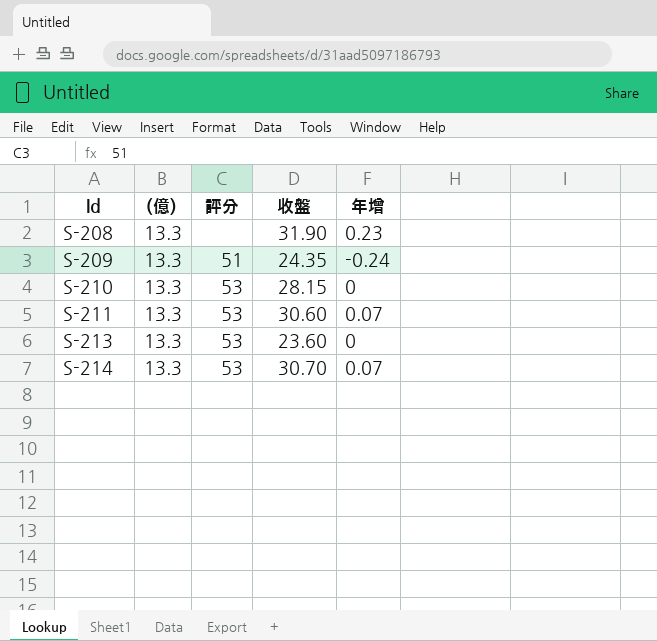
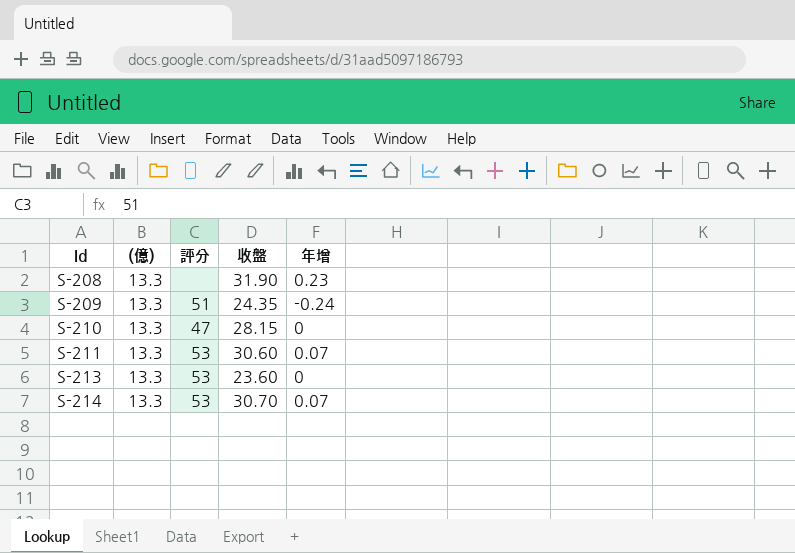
S-210 | 評分: 53 -> 47

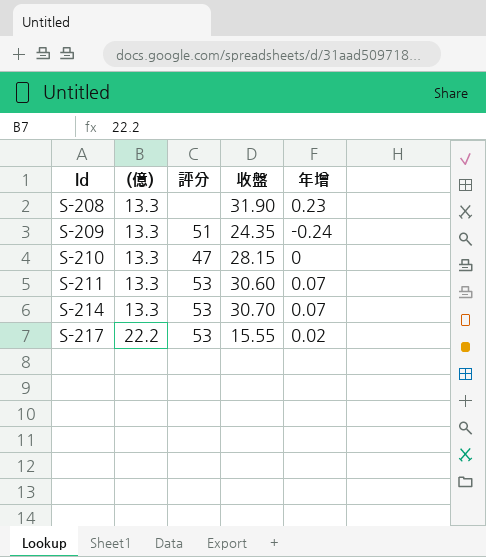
row S-213: 13.3 | 53 | 23.60 | 0 -> none
row S-217: none -> 22.2 | 53 | 15.55 | 0.02

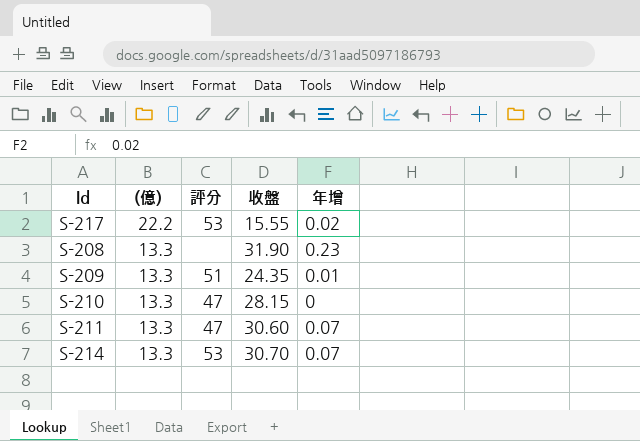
row order: Id ascending -> (億) descending
S-209 | 年增: -0.24 -> 0.01
S-211 | 評分: 53 -> 47

